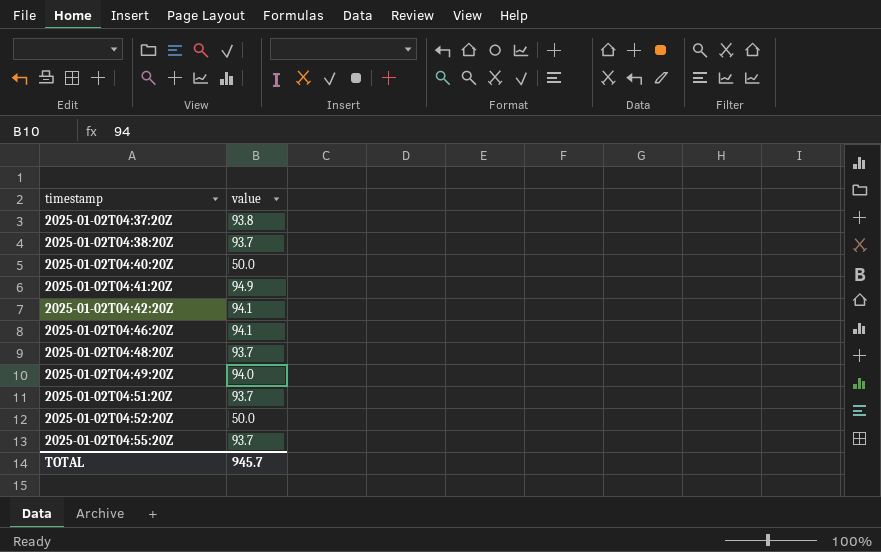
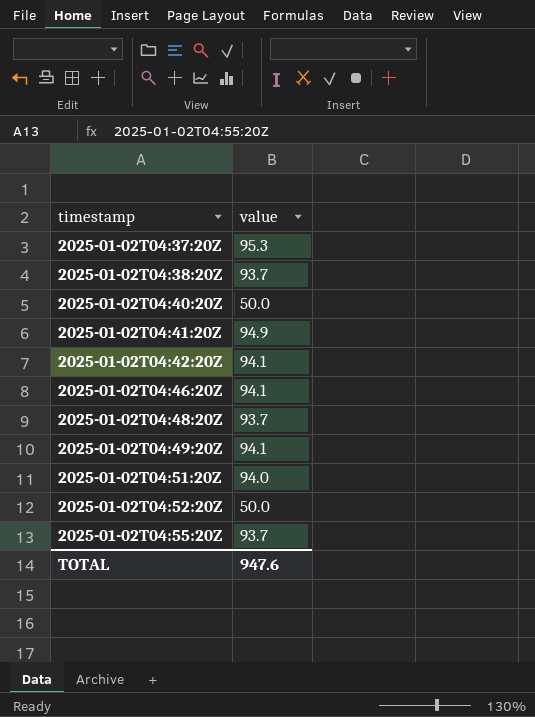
2025-01-02T04:37:20Z | value: 93.8 -> 95.3
2025-01-02T04:49:20Z | value: 94.0 -> 94.1
2025-01-02T04:51:20Z | value: 93.7 -> 94.0
TOTAL | value: 945.7 -> 947.6

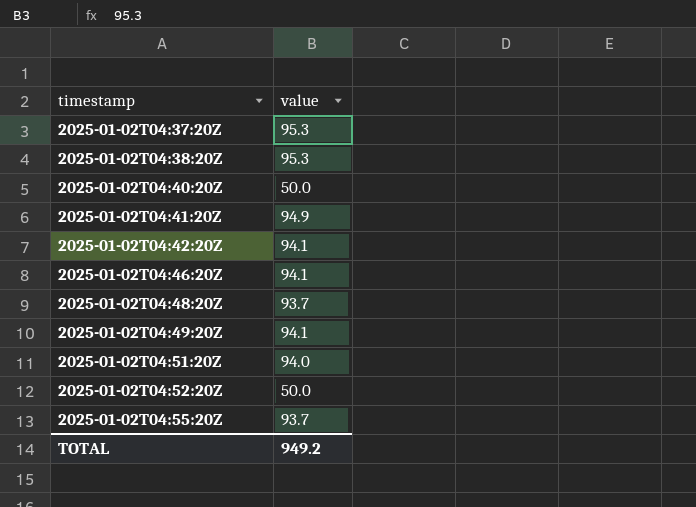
2025-01-02T04:38:20Z | value: 93.7 -> 95.3
TOTAL | value: 947.6 -> 949.2

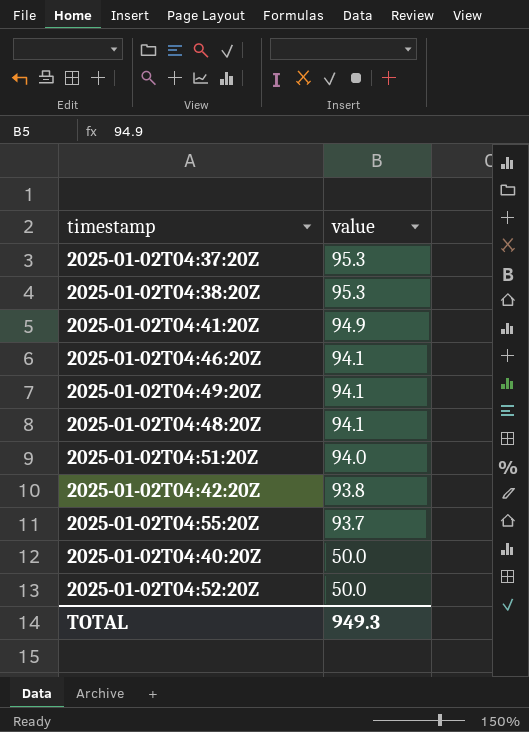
row order: timestamp ascending -> value descending
2025-01-02T04:48:20Z | value: 93.7 -> 94.1
2025-01-02T04:42:20Z | value: 94.1 -> 93.8
TOTAL | value: 949.2 -> 949.3

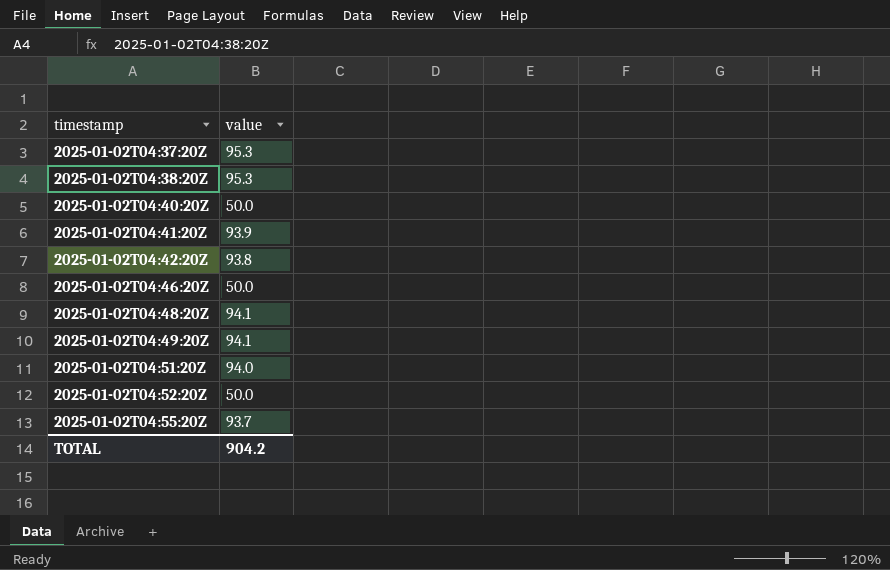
row order: value descending -> timestamp ascending
2025-01-02T04:41:20Z | value: 94.9 -> 93.9
2025-01-02T04:46:20Z | value: 94.1 -> 50.0
TOTAL | value: 949.3 -> 904.2

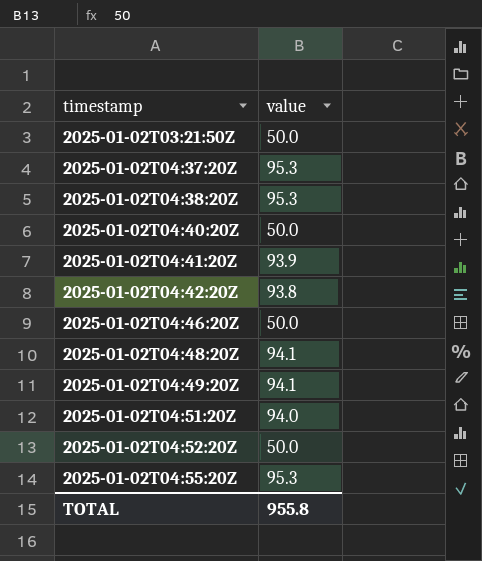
row 2025-01-02T03:21:50Z: none -> 50.0
2025-01-02T04:55:20Z | value: 93.7 -> 95.3
TOTAL | value: 904.2 -> 955.8

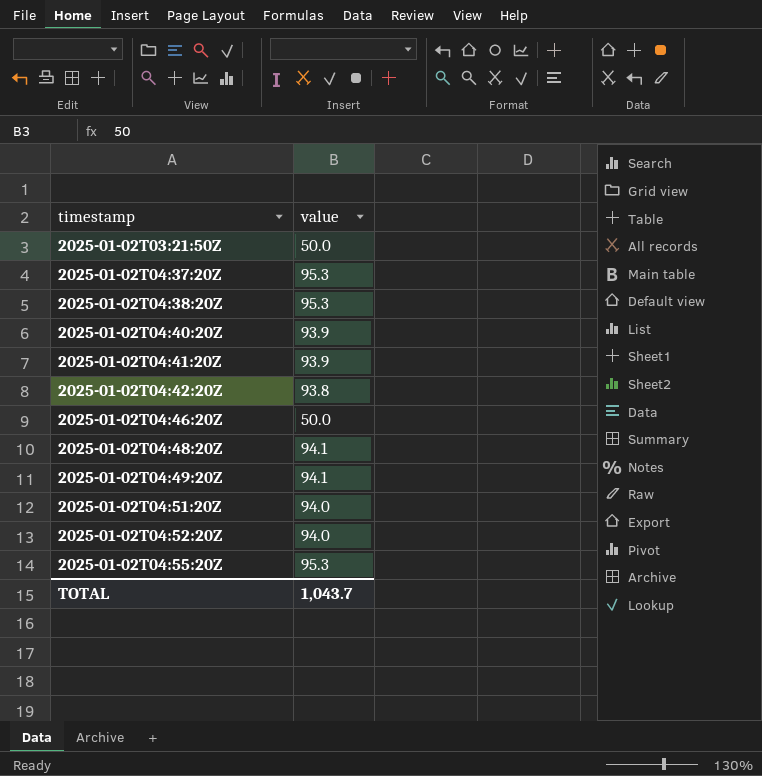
2025-01-02T04:40:20Z | value: 50.0 -> 93.9
2025-01-02T04:52:20Z | value: 50.0 -> 94.0
TOTAL | value: 955.8 -> 1,043.7

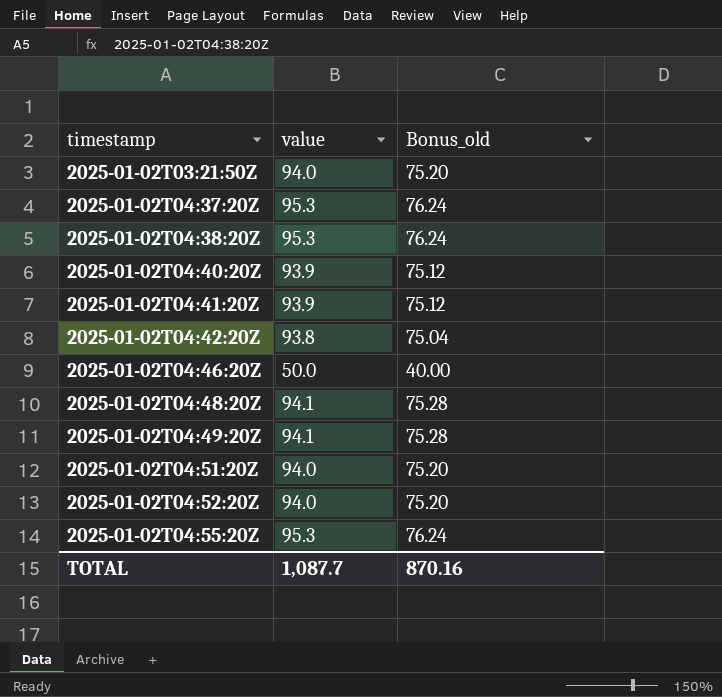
column Bonus_old | formula: none -> [value] * 0.8
2025-01-02T03:21:50Z | value: 50.0 -> 94.0
TOTAL | value: 1,043.7 -> 1,087.7

